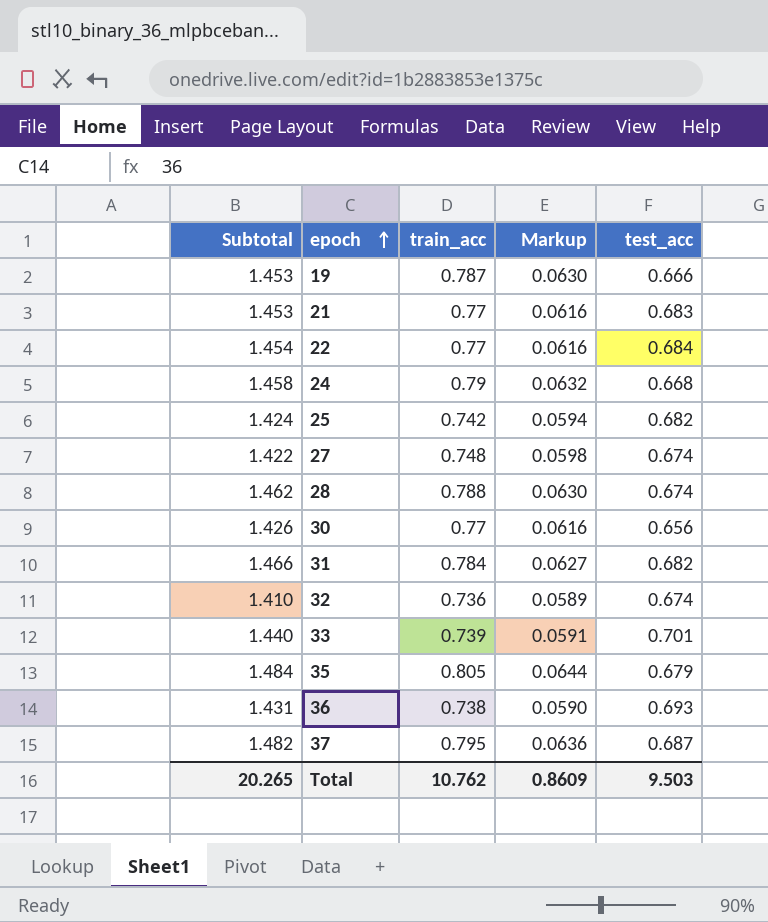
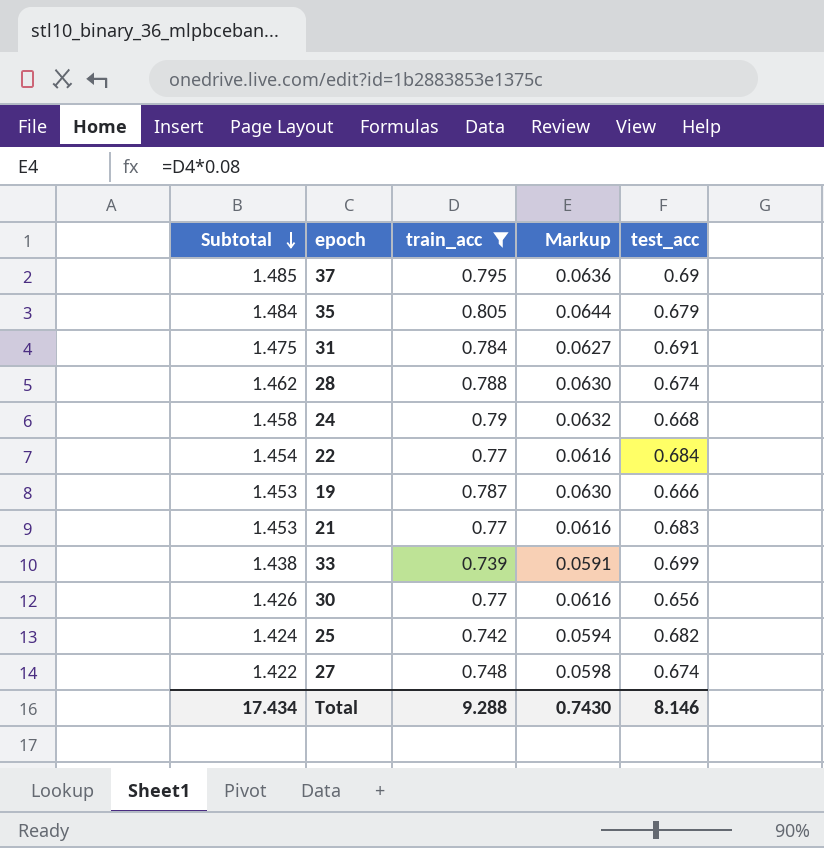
filter: none -> train_acc >= 0.739
row order: epoch ascending -> Subtotal descending
37 | Subtotal: 1.482 -> 1.485
37 | test_acc: 0.687 -> 0.69
31 | Subtotal: 1.466 -> 1.475
31 | test_acc: 0.682 -> 0.691
33 | Subtotal: 1.440 -> 1.438
33 | test_acc: 0.701 -> 0.699
Total | Subtotal: 20.265 -> 17.434
Total | train_acc: 10.762 -> 9.288
Total | Markup: 0.8609 -> 0.7430
Total | test_acc: 9.503 -> 8.146

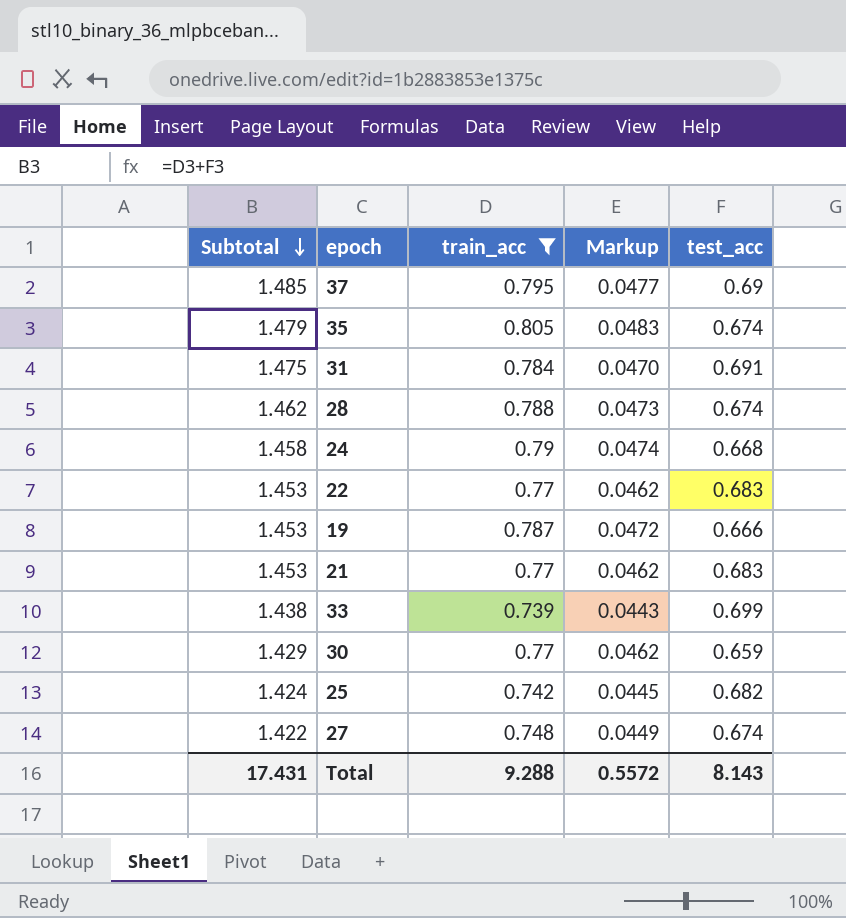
column Markup | formula: [train_acc] * 0.08 -> [train_acc] * 0.06
35 | Subtotal: 1.484 -> 1.479
35 | test_acc: 0.679 -> 0.674
22 | Subtotal: 1.454 -> 1.453
22 | test_acc: 0.684 -> 0.683
30 | Subtotal: 1.426 -> 1.429
30 | test_acc: 0.656 -> 0.659
Total | Subtotal: 17.434 -> 17.431
Total | Markup: 0.7430 -> 0.5572
Total | test_acc: 8.146 -> 8.143

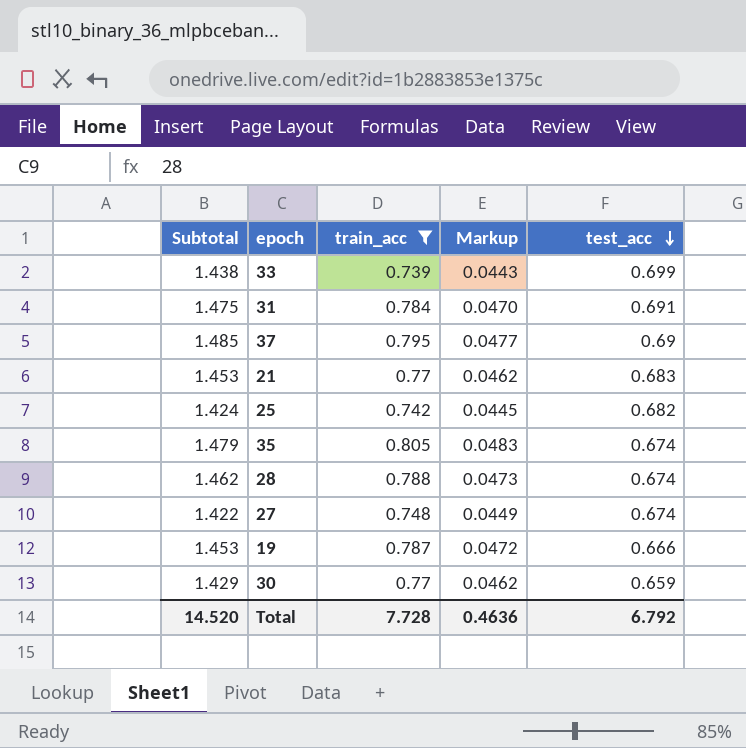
row order: Subtotal descending -> test_acc descending
row 24: 1.458 | 0.79 | 0.0474 | 0.668 -> none
row 22: 1.453 | 0.77 | 0.0462 | 0.683 -> none
Total | Subtotal: 17.431 -> 14.520
Total | train_acc: 9.288 -> 7.728
Total | Markup: 0.5572 -> 0.4636
Total | test_acc: 8.143 -> 6.792

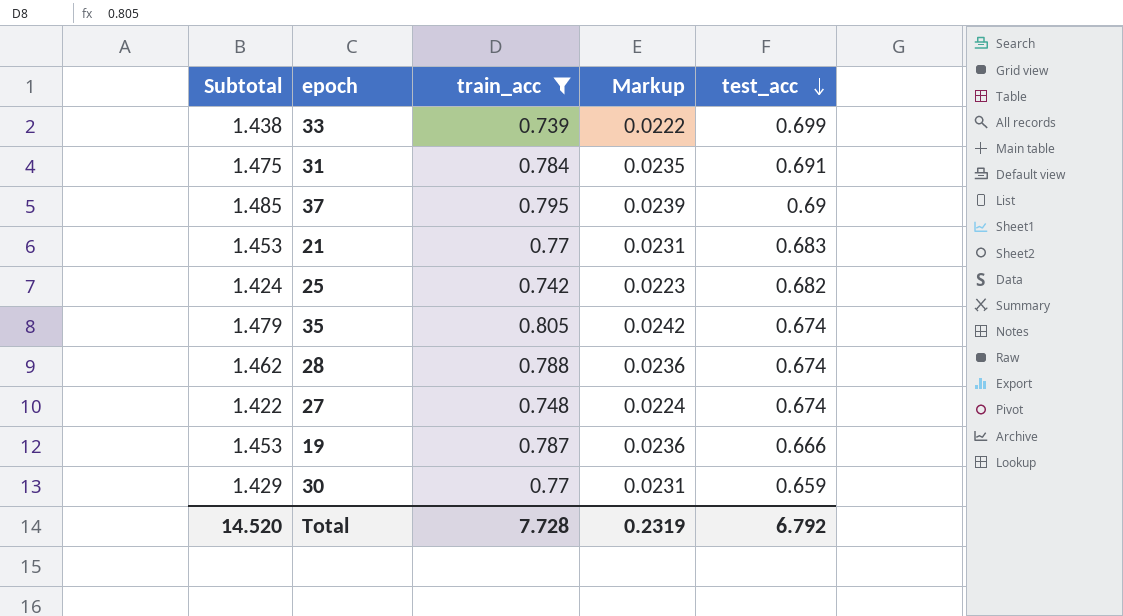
column Markup | formula: [train_acc] * 0.06 -> [train_acc] * 0.03
Total | Markup: 0.4636 -> 0.2319

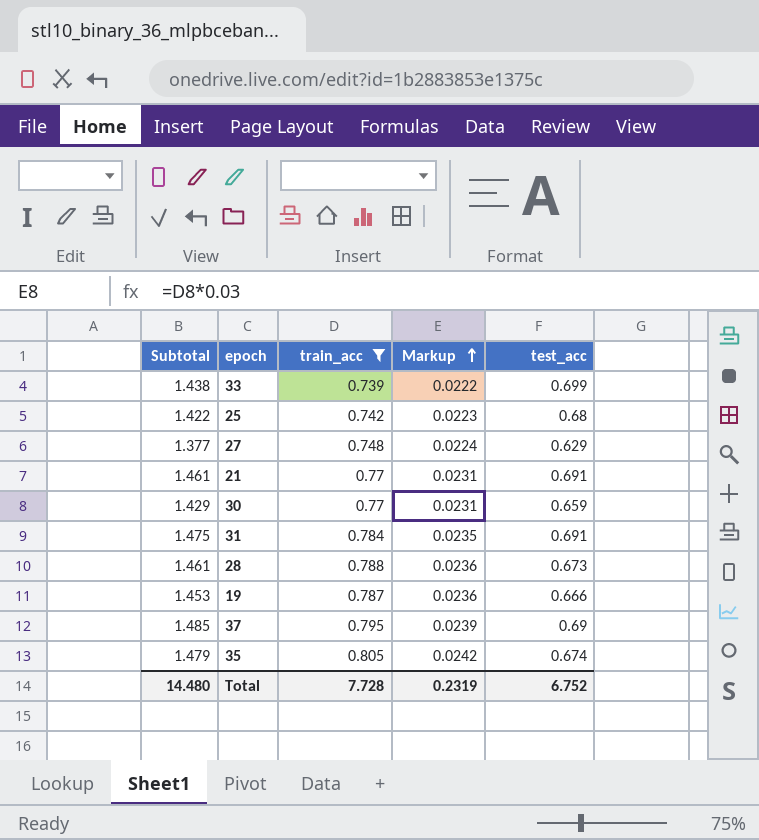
row order: test_acc descending -> Markup ascending
25 | Subtotal: 1.424 -> 1.422
25 | test_acc: 0.682 -> 0.68
27 | Subtotal: 1.422 -> 1.377
27 | test_acc: 0.674 -> 0.629
21 | Subtotal: 1.453 -> 1.461
21 | test_acc: 0.683 -> 0.691
28 | Subtotal: 1.462 -> 1.461
28 | test_acc: 0.674 -> 0.673
Total | Subtotal: 14.520 -> 14.480
Total | test_acc: 6.792 -> 6.752

